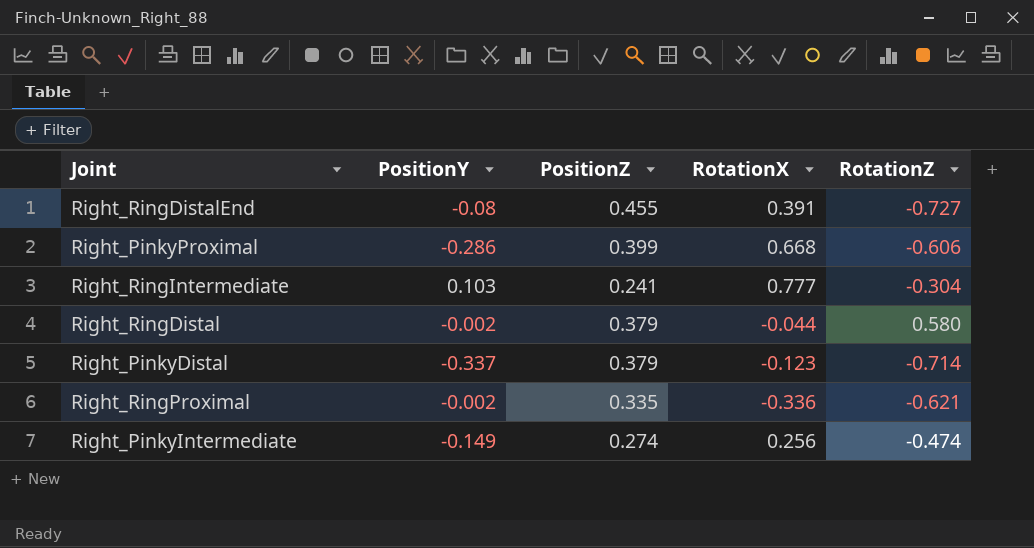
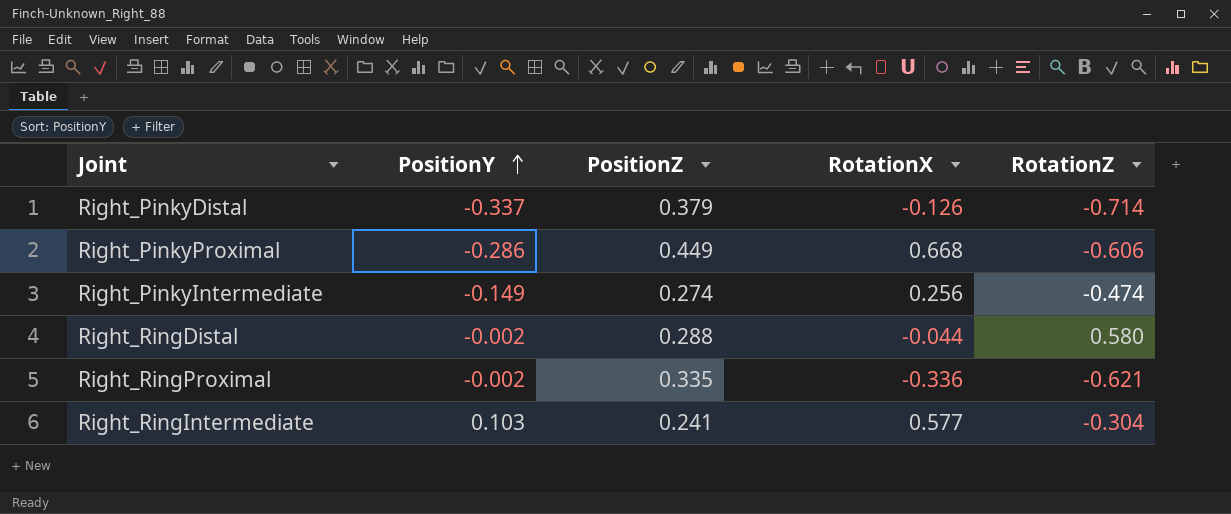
row order: none -> PositionY ascending
row Right_RingDistalEnd: -0.08 | 0.455 | 0.391 | -0.727 -> none
Right_PinkyDistal | RotationX: -0.123 -> -0.126
Right_PinkyProximal | PositionZ: 0.399 -> 0.449
Right_RingDistal | PositionZ: 0.379 -> 0.288
Right_RingIntermediate | RotationX: 0.777 -> 0.577

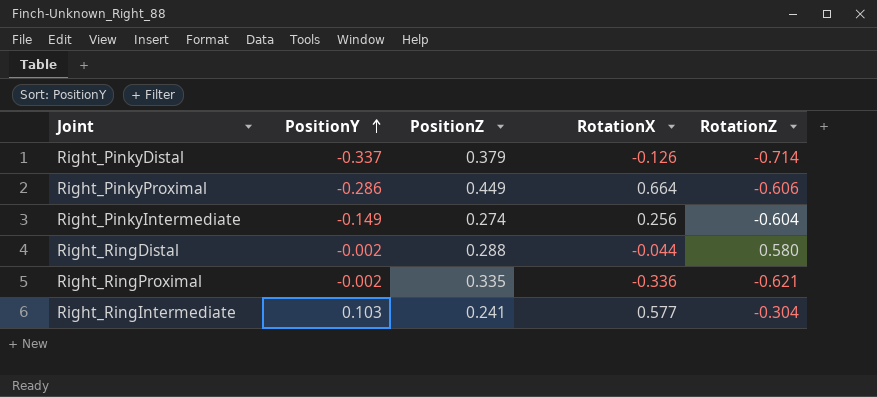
Right_PinkyProximal | RotationX: 0.668 -> 0.664
Right_PinkyIntermediate | RotationZ: -0.474 -> -0.604

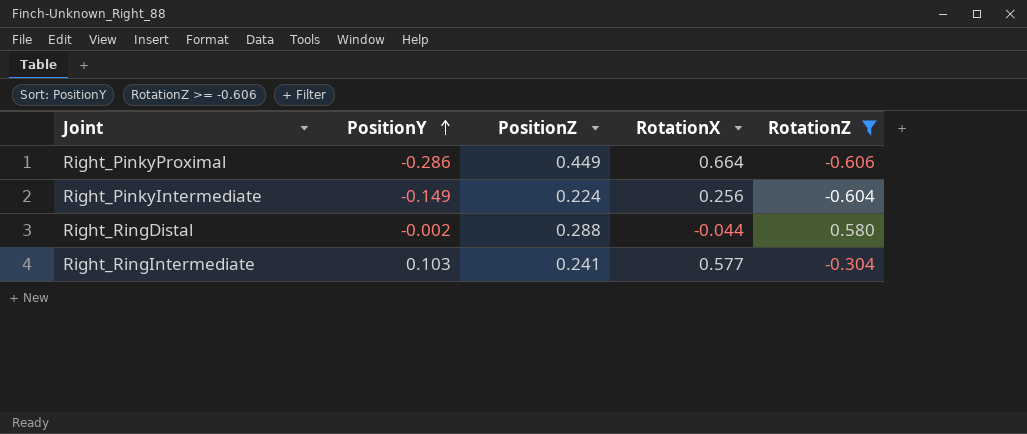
filter: none -> RotationZ >= -0.606
Right_PinkyIntermediate | PositionZ: 0.274 -> 0.224

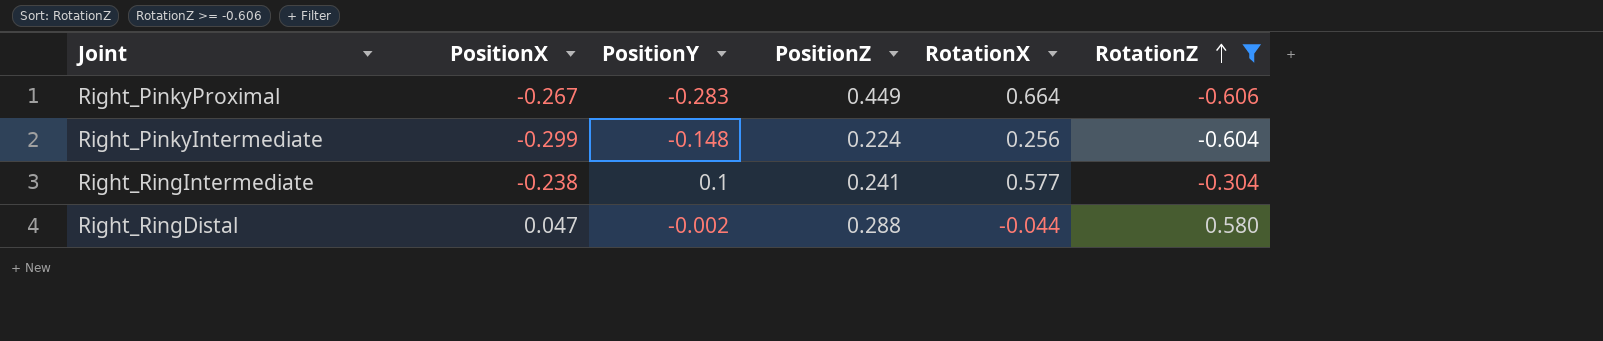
row order: PositionY ascending -> RotationZ ascending
column PositionX | position: none -> 2
Right_PinkyProximal | PositionY: -0.286 -> -0.283
Right_PinkyIntermediate | PositionY: -0.149 -> -0.148
Right_RingIntermediate | PositionY: 0.103 -> 0.1

